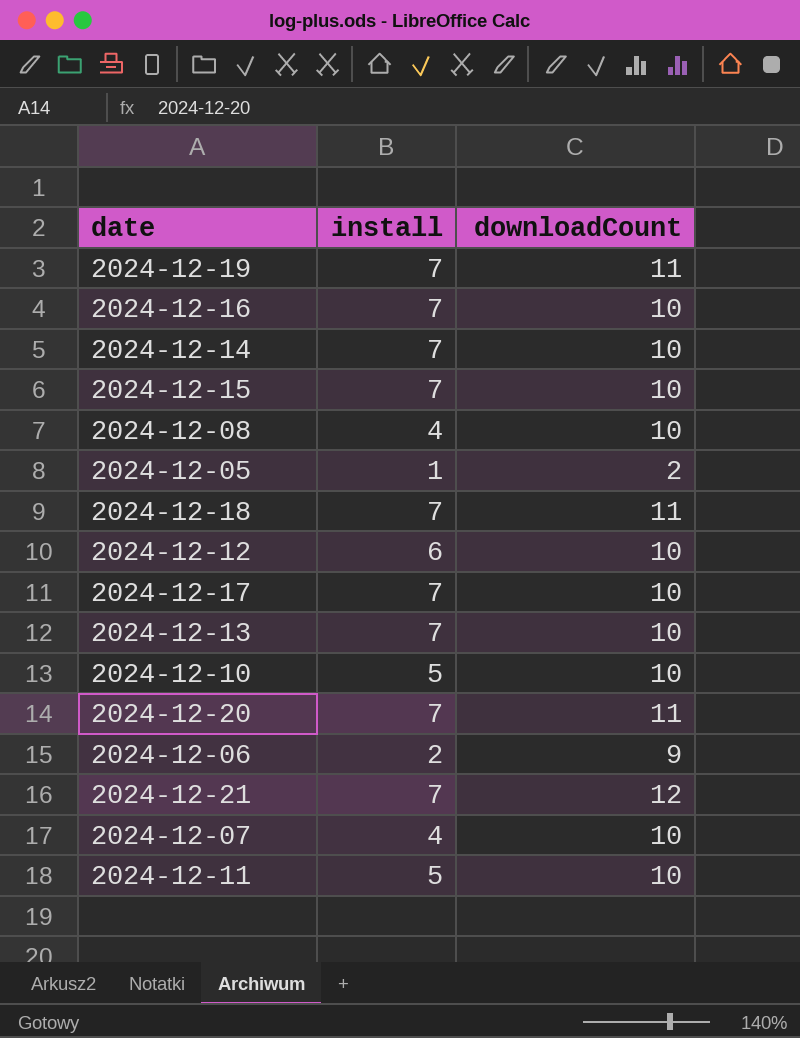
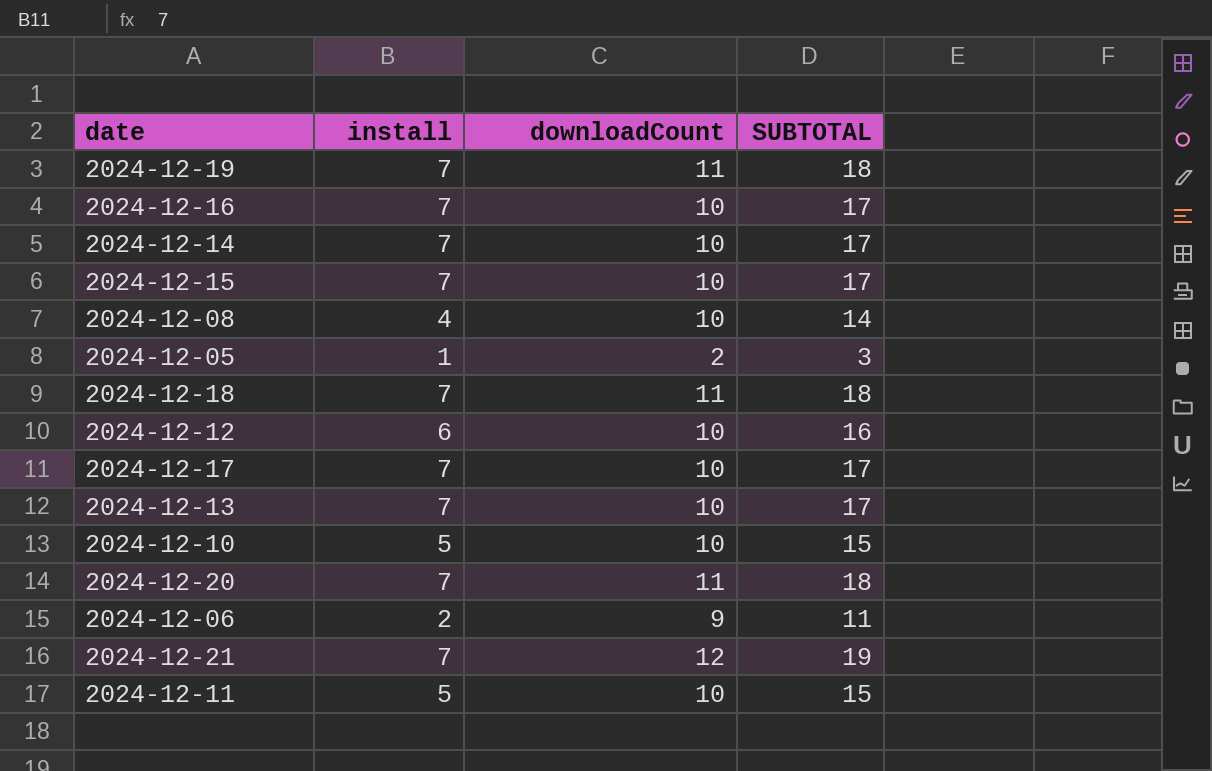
column SUBTOTAL | formula: none -> [install] + [downloadCount]
row 2024-12-07: 4 | 10 -> none

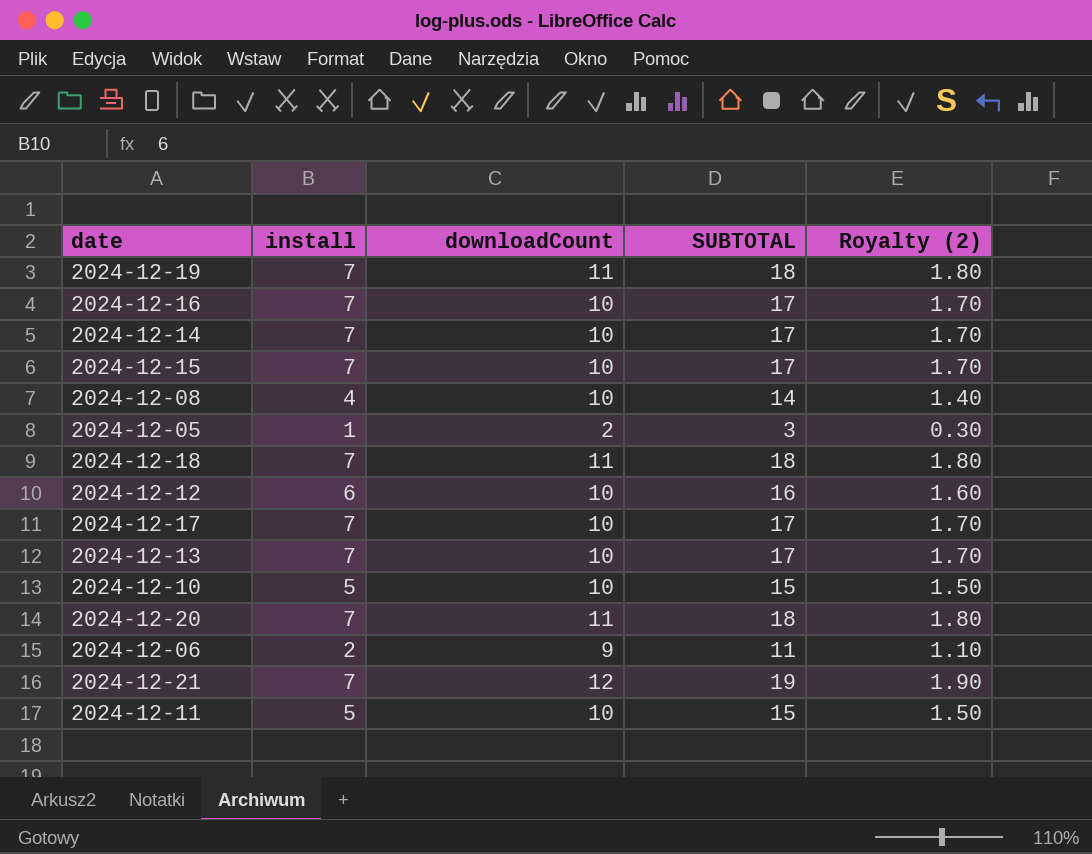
column Royalty (2) | formula: none -> [SUBTOTAL] * 0.1

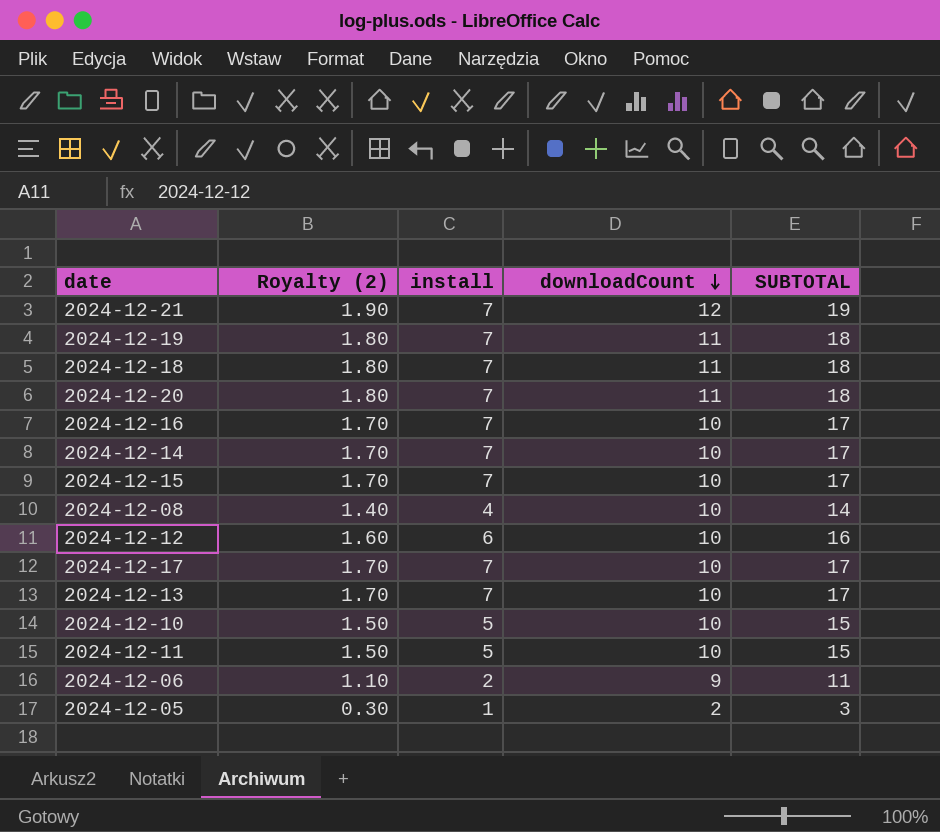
row order: none -> downloadCount descending
column Royalty (2) | position: 5 -> 2

